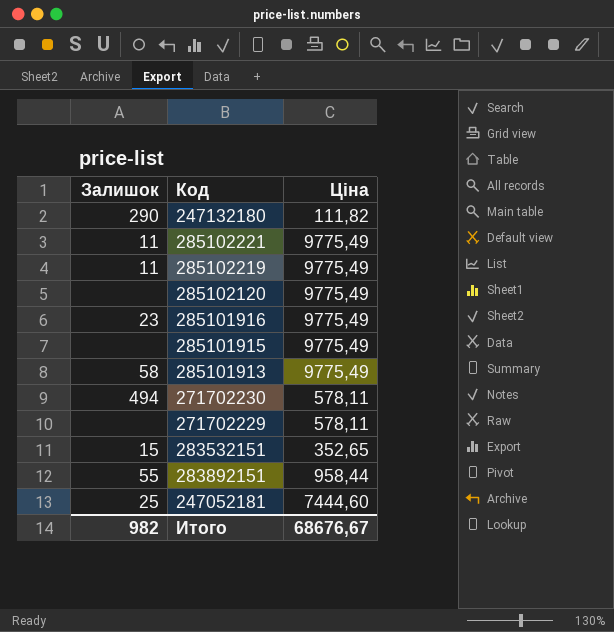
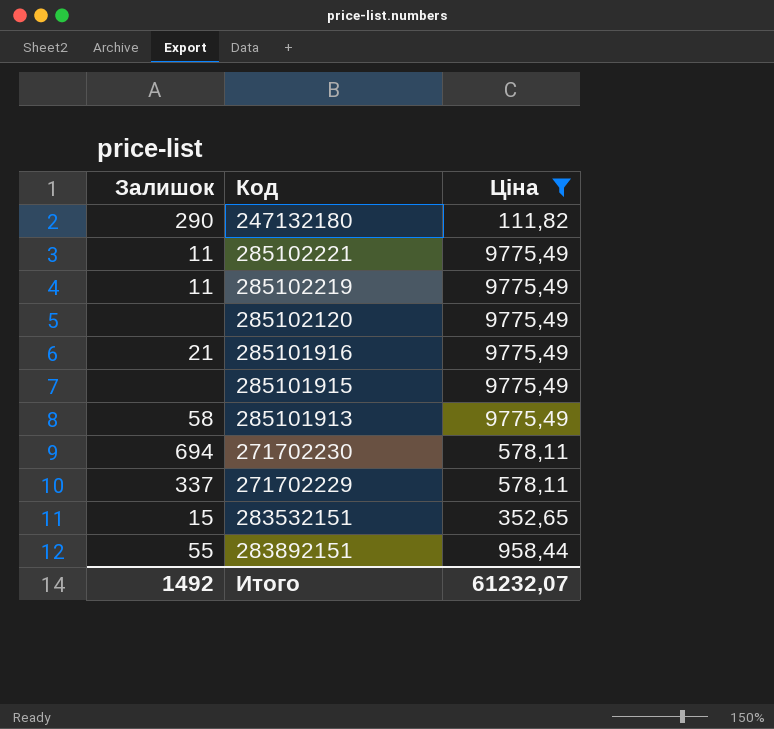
filter: none -> Ціна != 7444,60
285101916 | Залишок: 23 -> 21
271702230 | Залишок: 494 -> 694
271702229 | Залишок: none -> 337
Итого | Залишок: 982 -> 1492
Итого | Ціна: 68676,67 -> 61232,07

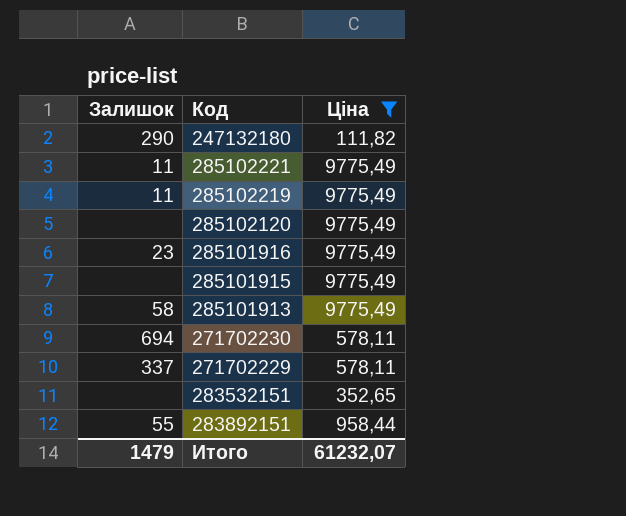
285101916 | Залишок: 21 -> 23
283532151 | Залишок: 15 -> none
Итого | Залишок: 1492 -> 1479

